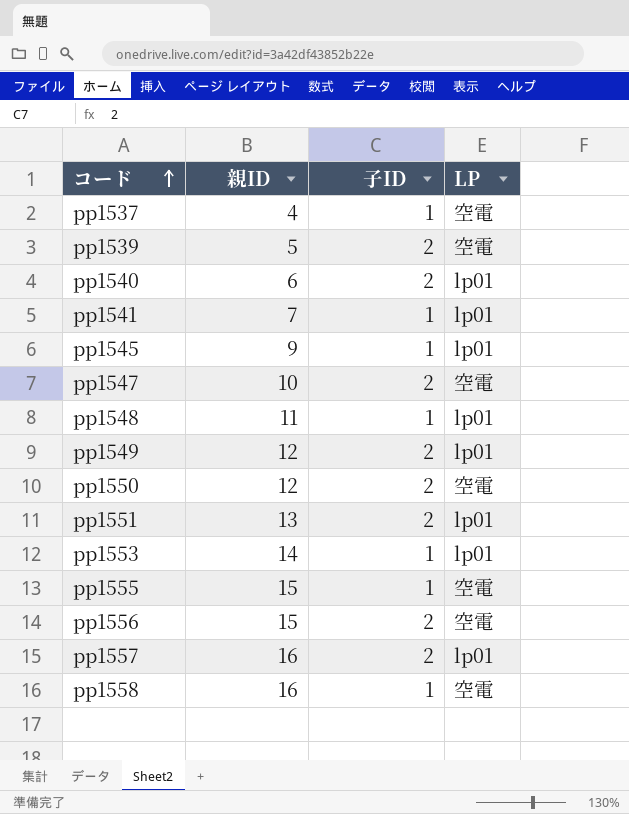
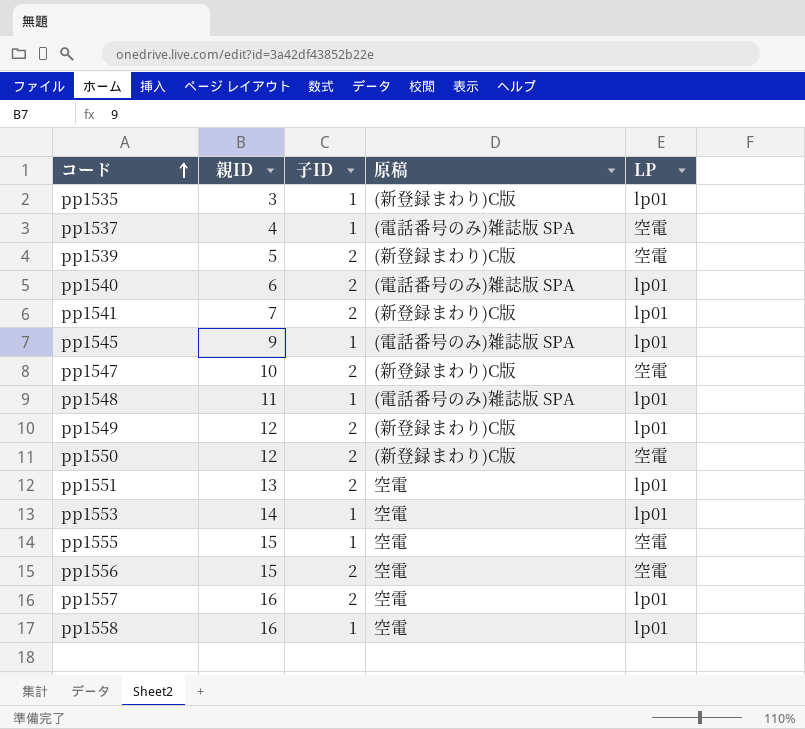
column 原稿 | position: none -> 4
row pp1535: none -> 3 | 1 | (新登録まわり)C版 | lp01
pp1541 | 子ID: 1 -> 2
pp1558 | LP: 空電 -> lp01

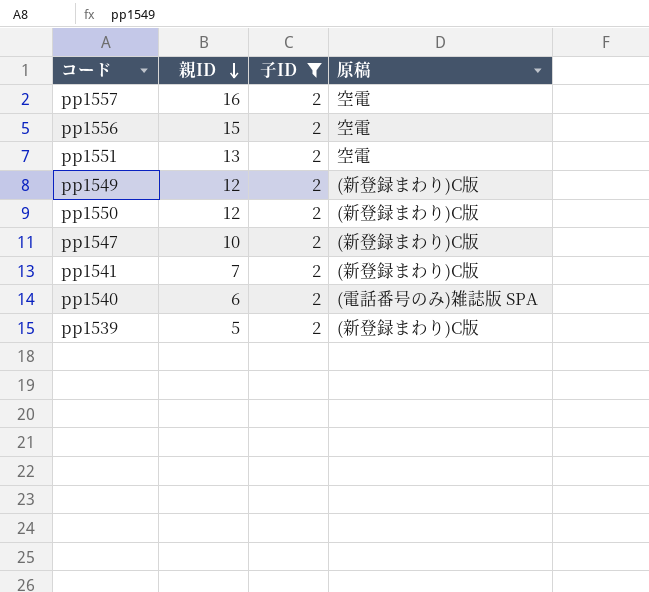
filter: none -> 子ID = 2
row order: コード ascending -> 親ID descending
column LP | position: 5 -> none

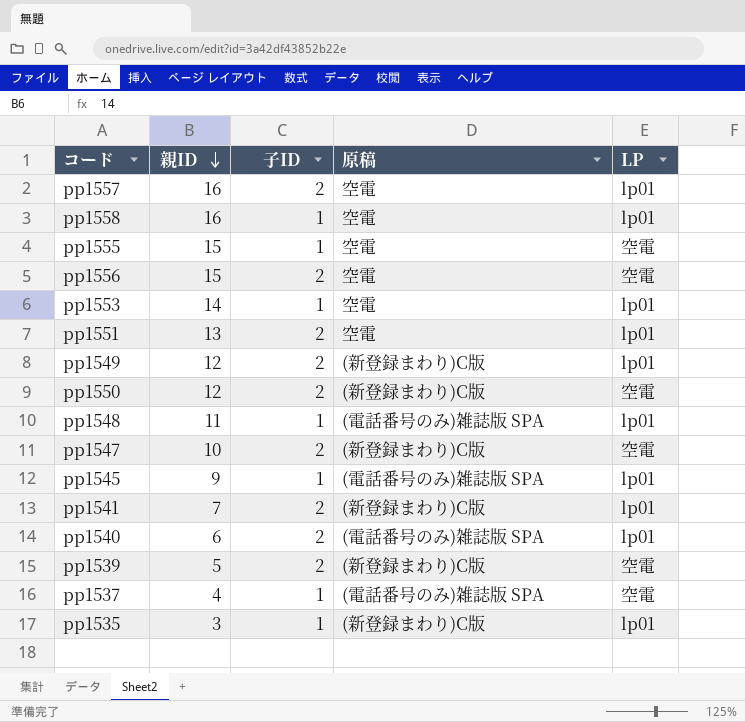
filter: 子ID = 2 -> none
column LP | position: none -> 5

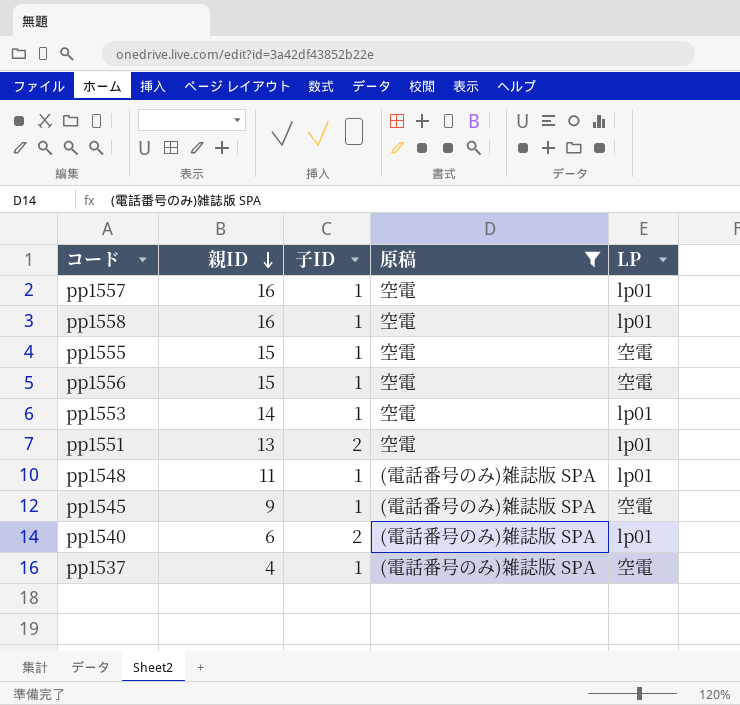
filter: none -> 原稿 != (新登録まわり)C版
pp1557 | 子ID: 2 -> 1
pp1556 | 子ID: 2 -> 1
pp1545 | LP: lp01 -> 空電

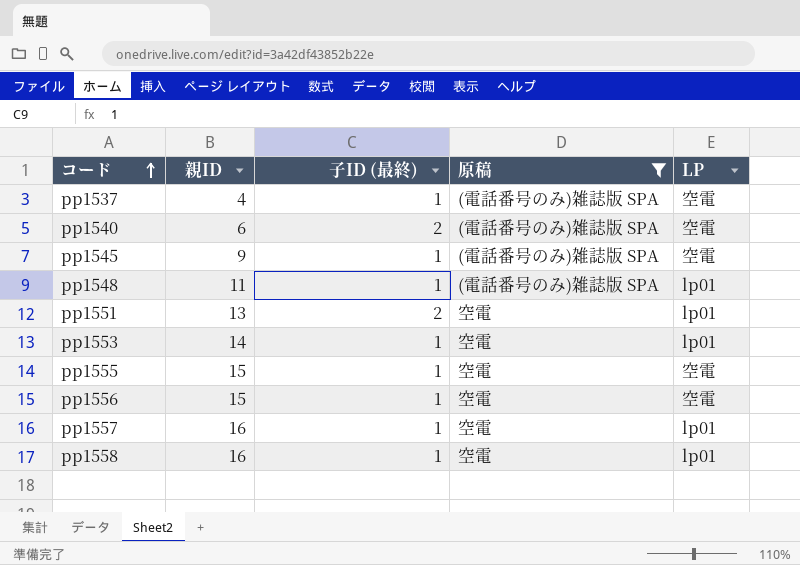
row order: 親ID descending -> コード ascending
column name: 子ID -> 子ID (最終)
pp1540 | LP: lp01 -> 空電

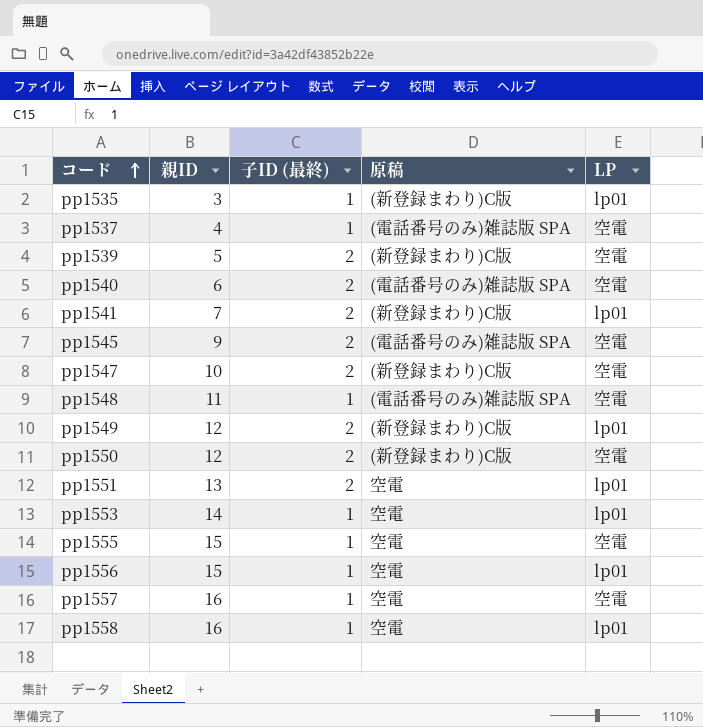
filter: 原稿 != (新登録まわり)C版 -> none
pp1545 | 子ID (最終): 1 -> 2
pp1548 | LP: lp01 -> 空電
pp1556 | LP: 空電 -> lp01
pp1557 | LP: lp01 -> 空電

